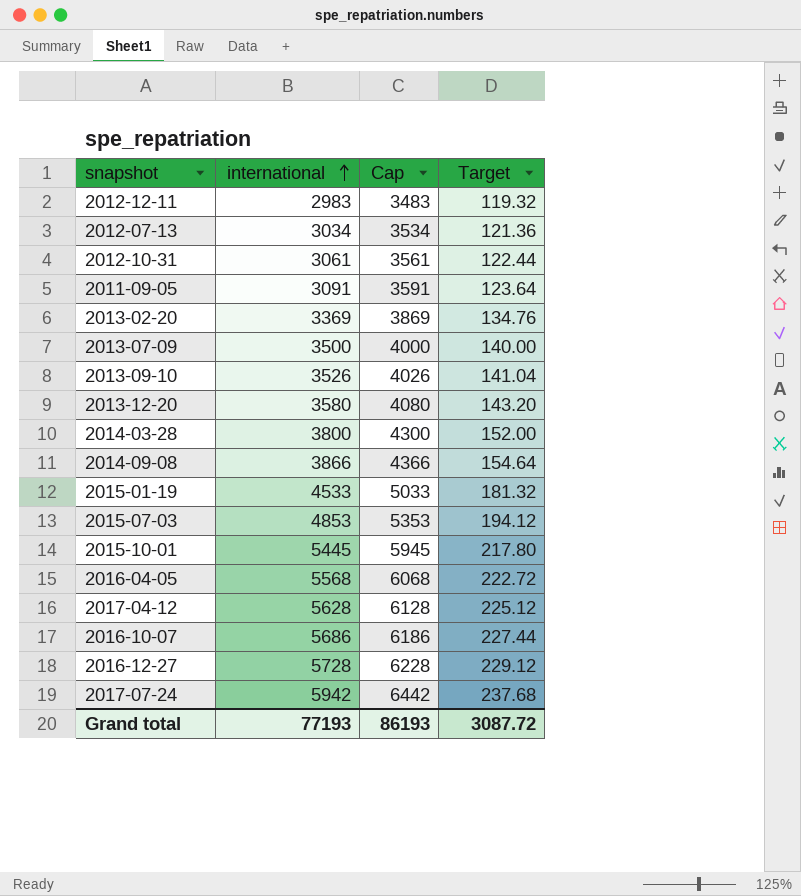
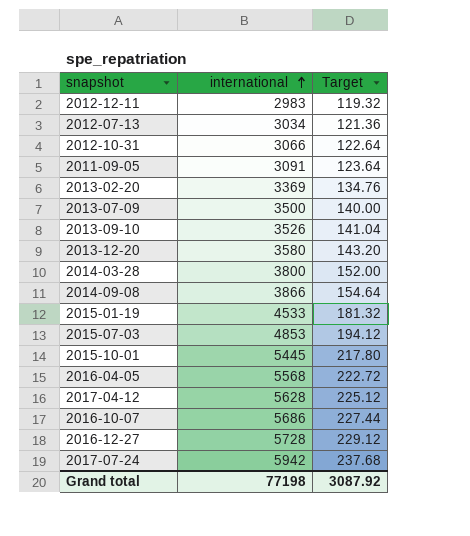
column Cap | formula: [international] + 500 -> none
2012-10-31 | international: 3061 -> 3066
2012-10-31 | Target: 122.44 -> 122.64
Grand total | international: 77193 -> 77198
Grand total | Target: 3087.72 -> 3087.92

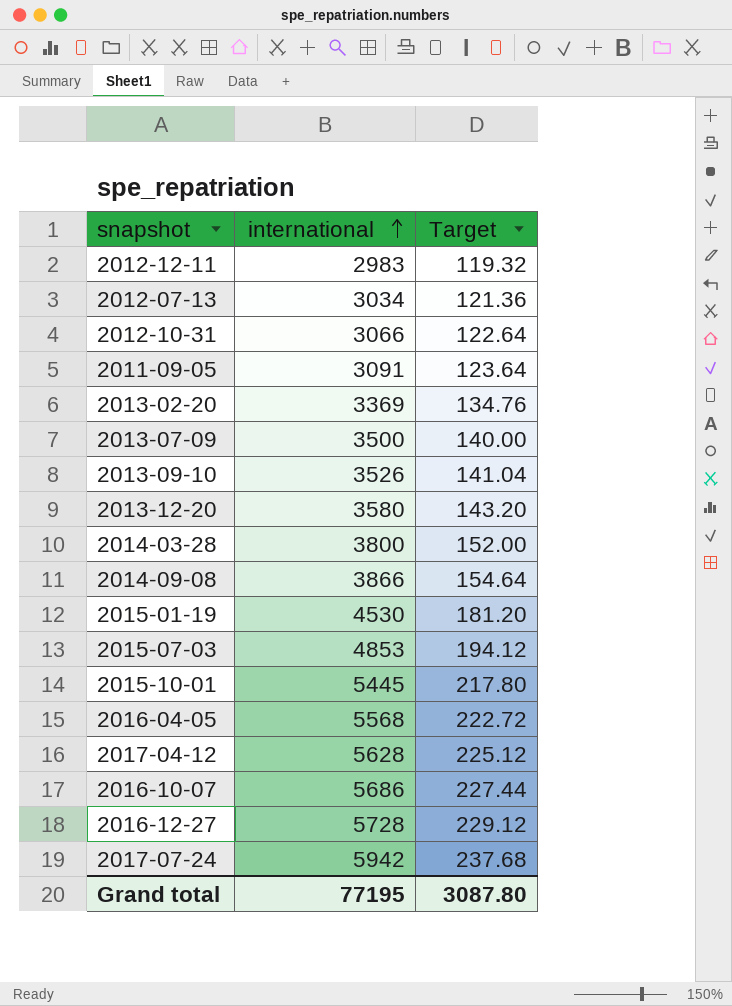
2015-01-19 | international: 4533 -> 4530
2015-01-19 | Target: 181.32 -> 181.20
Grand total | international: 77198 -> 77195
Grand total | Target: 3087.92 -> 3087.80

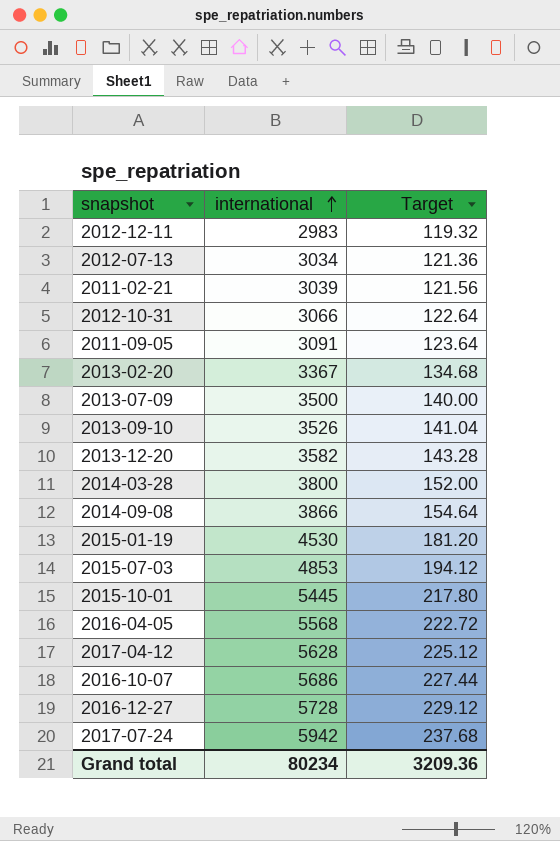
row 2011-02-21: none -> 3039 | 121.56
2013-02-20 | international: 3369 -> 3367
2013-02-20 | Target: 134.76 -> 134.68
2013-12-20 | international: 3580 -> 3582
2013-12-20 | Target: 143.20 -> 143.28
Grand total | international: 77195 -> 80234
Grand total | Target: 3087.80 -> 3209.36

